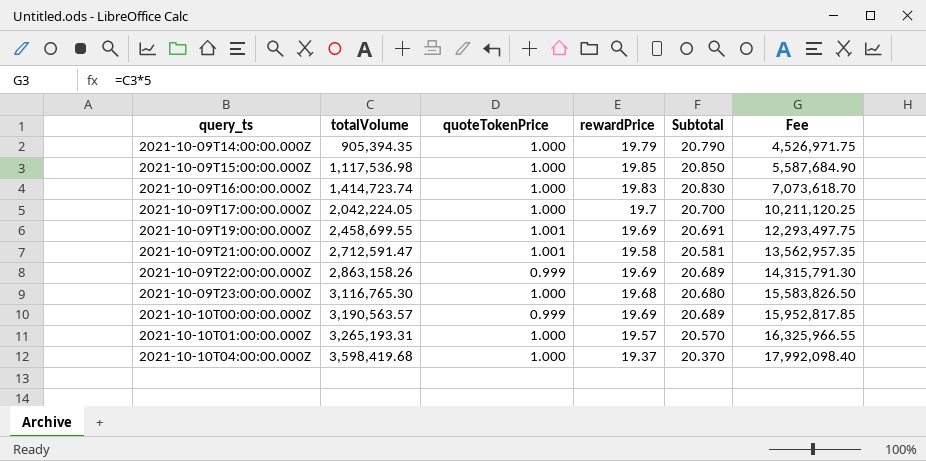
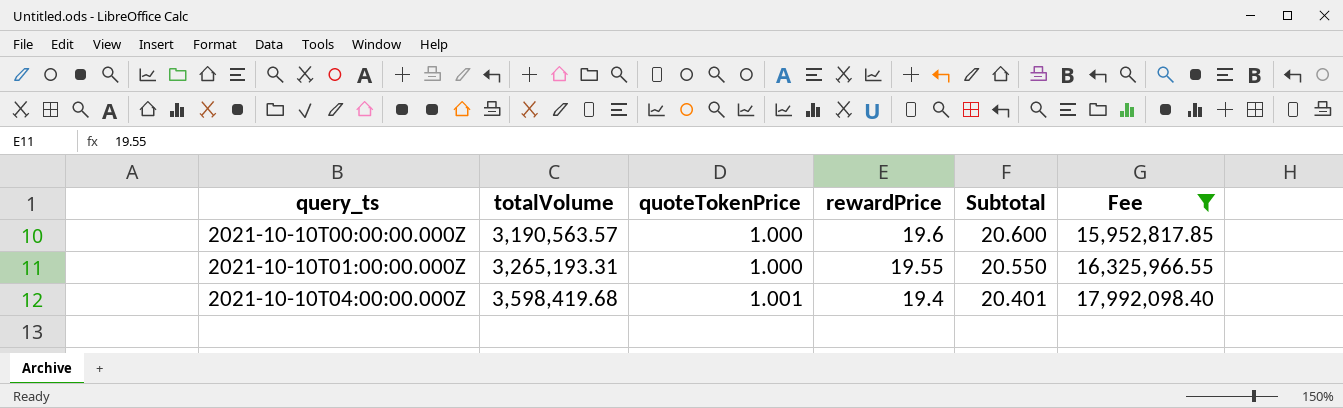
filter: none -> Fee >= 15,952,817.85
2021-10-10T00:00:00.000Z | quoteTokenPrice: 0.999 -> 1.000
2021-10-10T00:00:00.000Z | rewardPrice: 19.69 -> 19.6
2021-10-10T00:00:00.000Z | Subtotal: 20.689 -> 20.600
2021-10-10T01:00:00.000Z | rewardPrice: 19.57 -> 19.55
2021-10-10T01:00:00.000Z | Subtotal: 20.570 -> 20.550
2021-10-10T04:00:00.000Z | quoteTokenPrice: 1.000 -> 1.001
2021-10-10T04:00:00.000Z | rewardPrice: 19.37 -> 19.4
2021-10-10T04:00:00.000Z | Subtotal: 20.370 -> 20.401

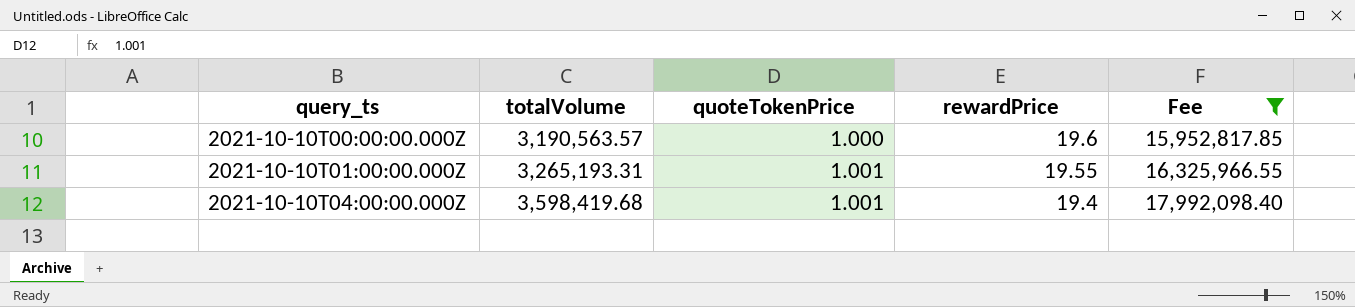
column Subtotal | formula: [quoteTokenPrice] + [rewardPrice] -> none
2021-10-10T01:00:00.000Z | quoteTokenPrice: 1.000 -> 1.001

